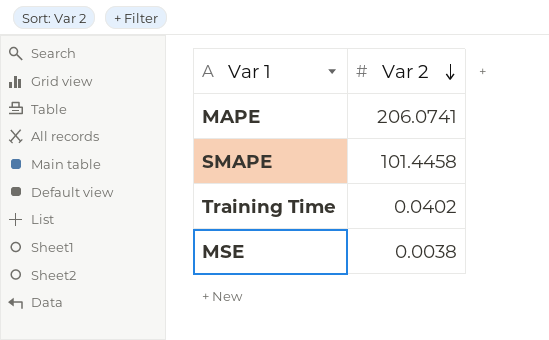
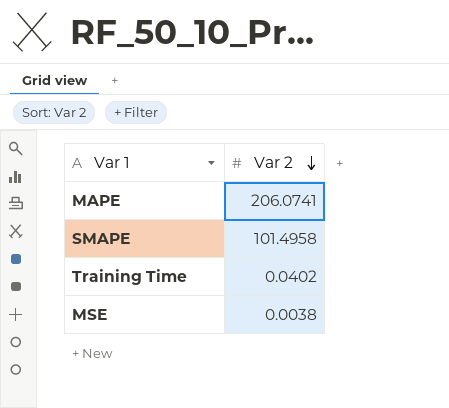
SMAPE | Var 2: 101.4458 -> 101.4958

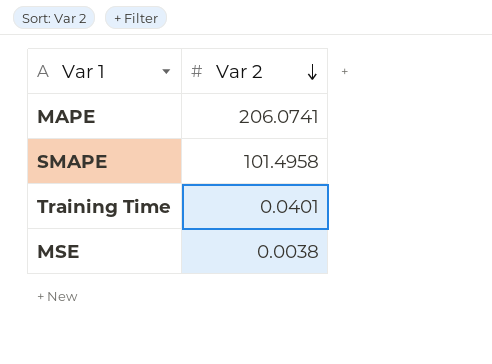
Training Time | Var 2: 0.0402 -> 0.0401

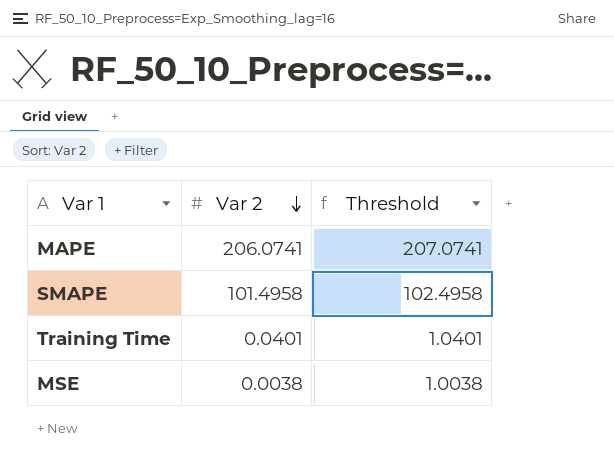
column Threshold | formula: none -> [Var 2] + 1

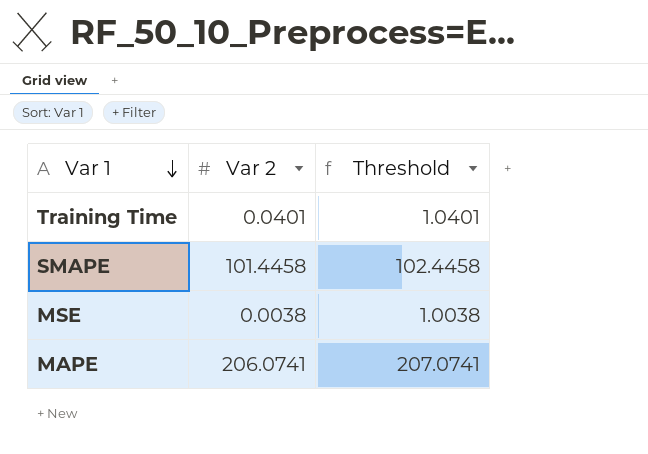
row order: Var 2 descending -> Var 1 descending
SMAPE | Var 2: 101.4958 -> 101.4458
SMAPE | Threshold: 102.4958 -> 102.4458

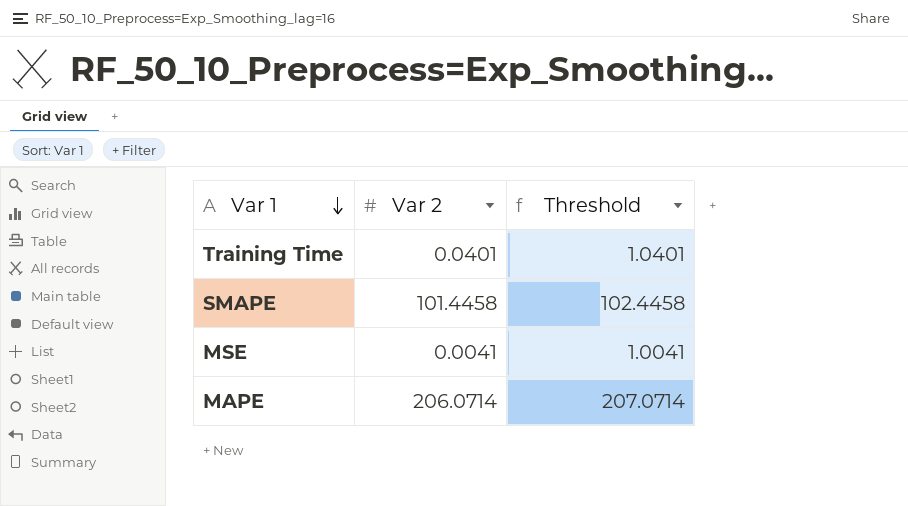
MSE | Var 2: 0.0038 -> 0.0041
MSE | Threshold: 1.0038 -> 1.0041
MAPE | Var 2: 206.0741 -> 206.0714
MAPE | Threshold: 207.0741 -> 207.0714

